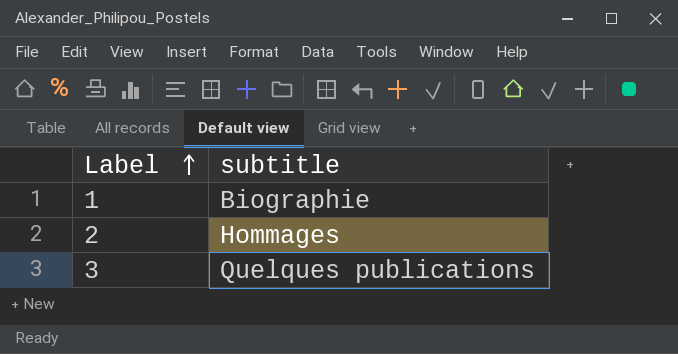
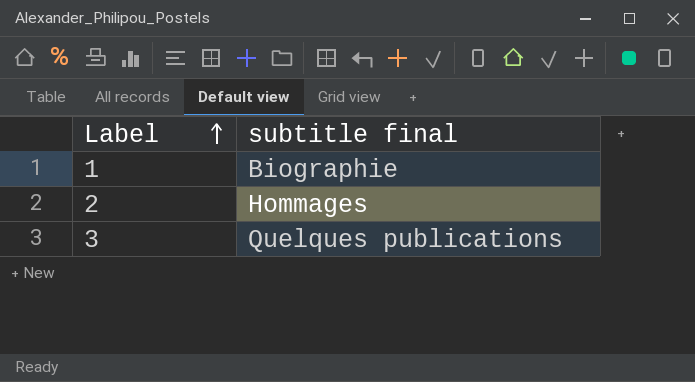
column name: subtitle -> subtitle final

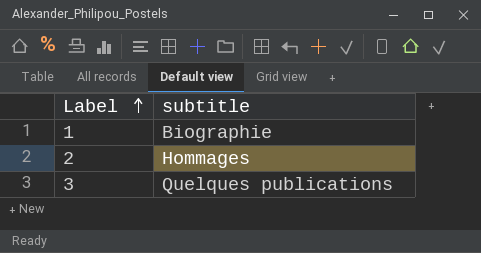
column name: subtitle final -> subtitle

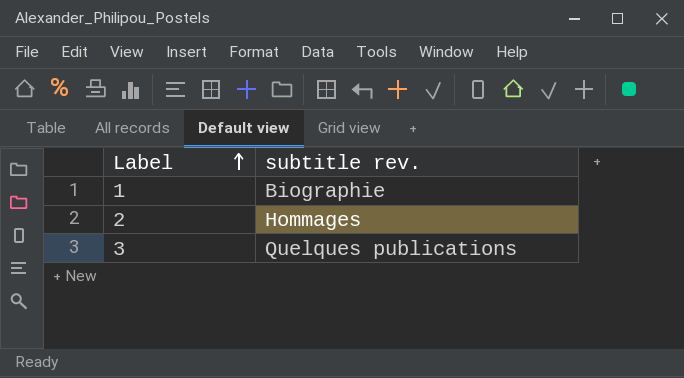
column name: subtitle -> subtitle rev.

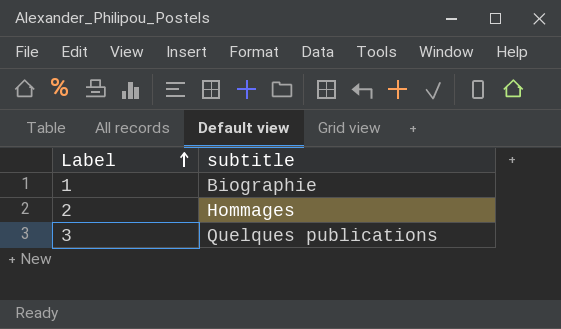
column name: subtitle rev. -> subtitle

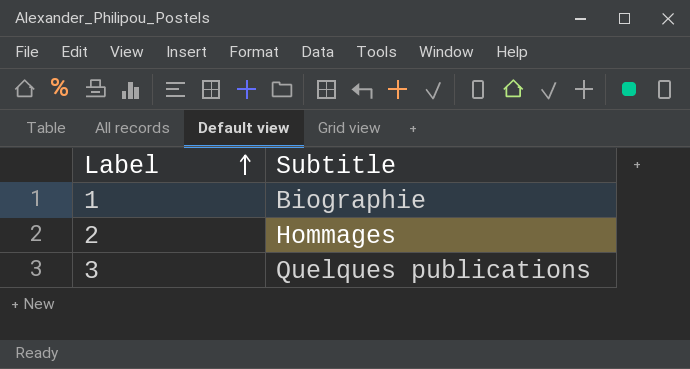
column name: subtitle -> Subtitle

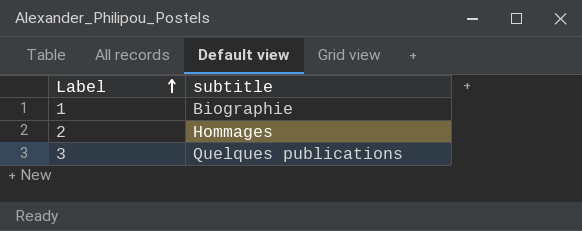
column name: Subtitle -> subtitle

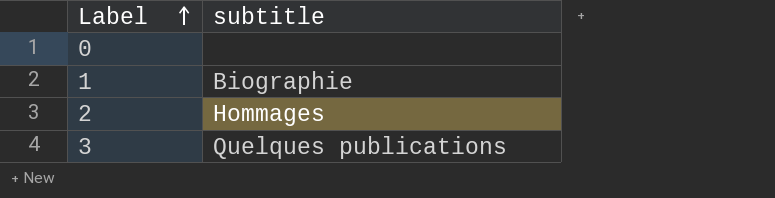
row 0: none -> none

